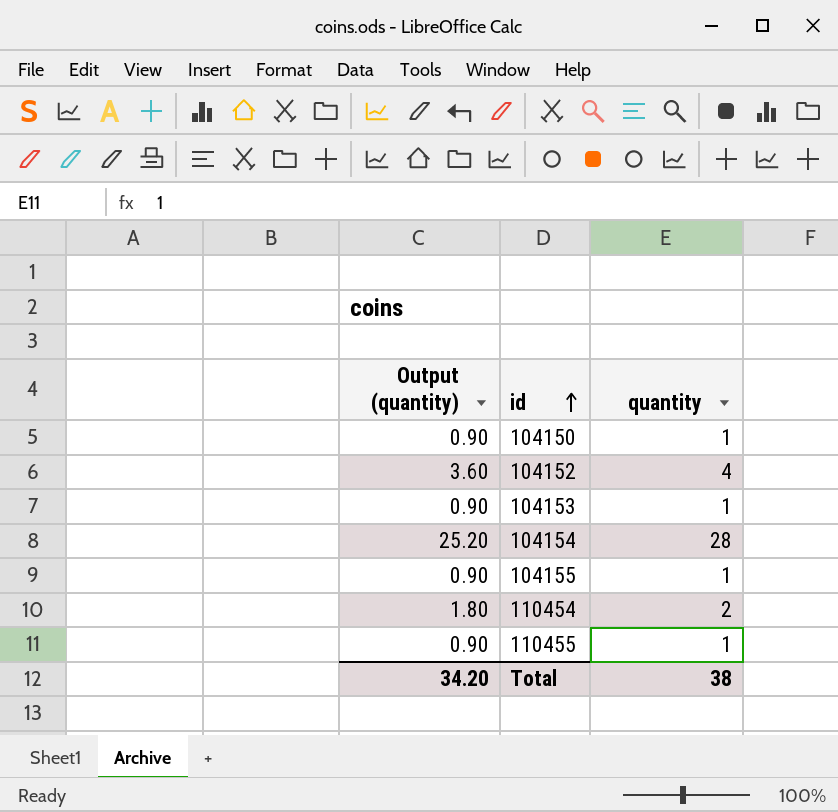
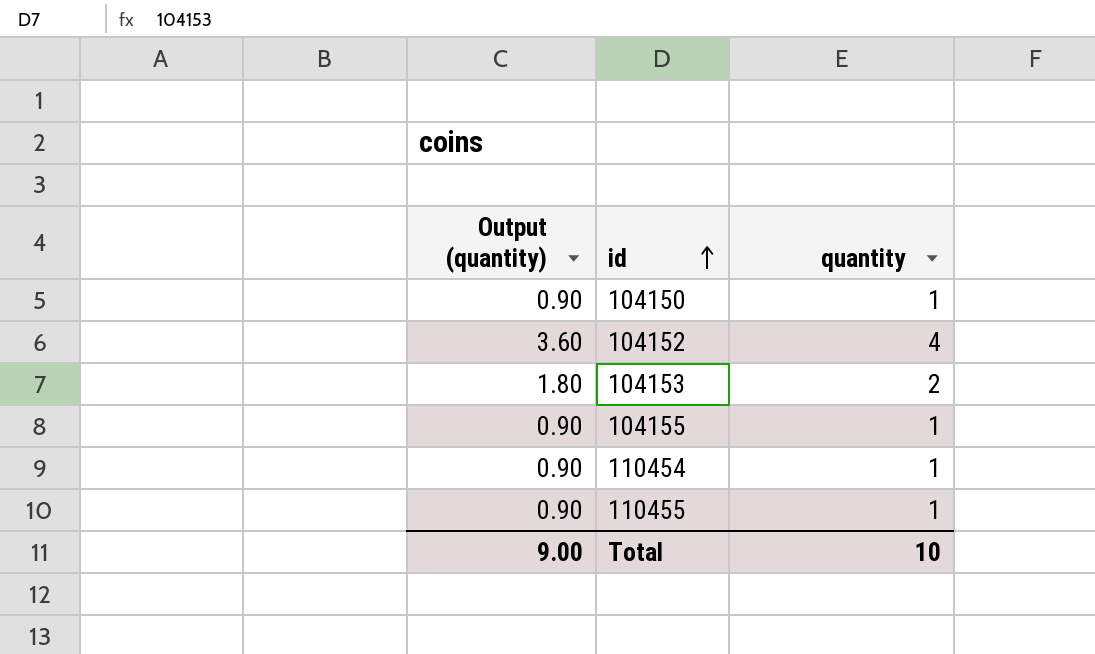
row 104154: 25.20 | 28 -> none
104153 | Output (quantity): 0.90 -> 1.80
104153 | quantity: 1 -> 2
110454 | Output (quantity): 1.80 -> 0.90
110454 | quantity: 2 -> 1
Total | Output (quantity): 34.20 -> 9.00
Total | quantity: 38 -> 10

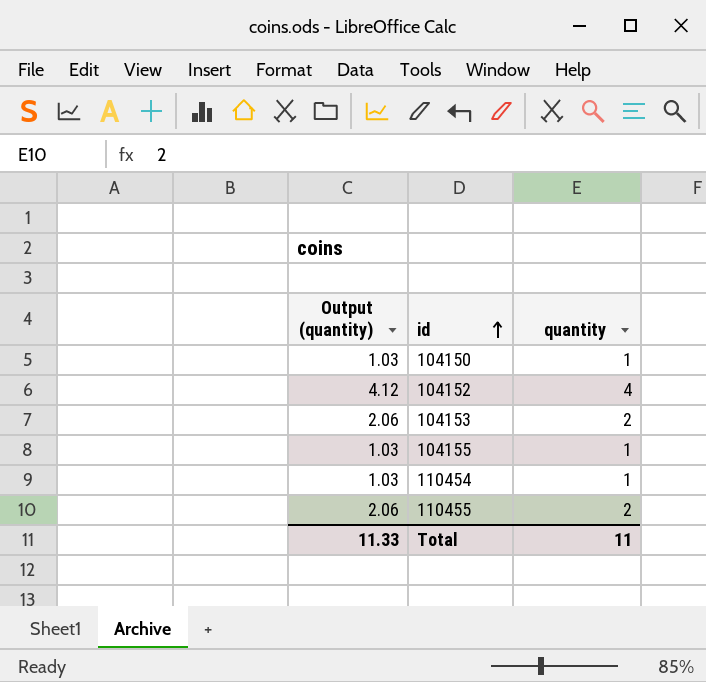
column Output (quantity) | formula: [quantity] * 0.9 -> [quantity] * 1.03
110455 | quantity: 1 -> 2
Total | Output (quantity): 9.00 -> 11.33
Total | quantity: 10 -> 11

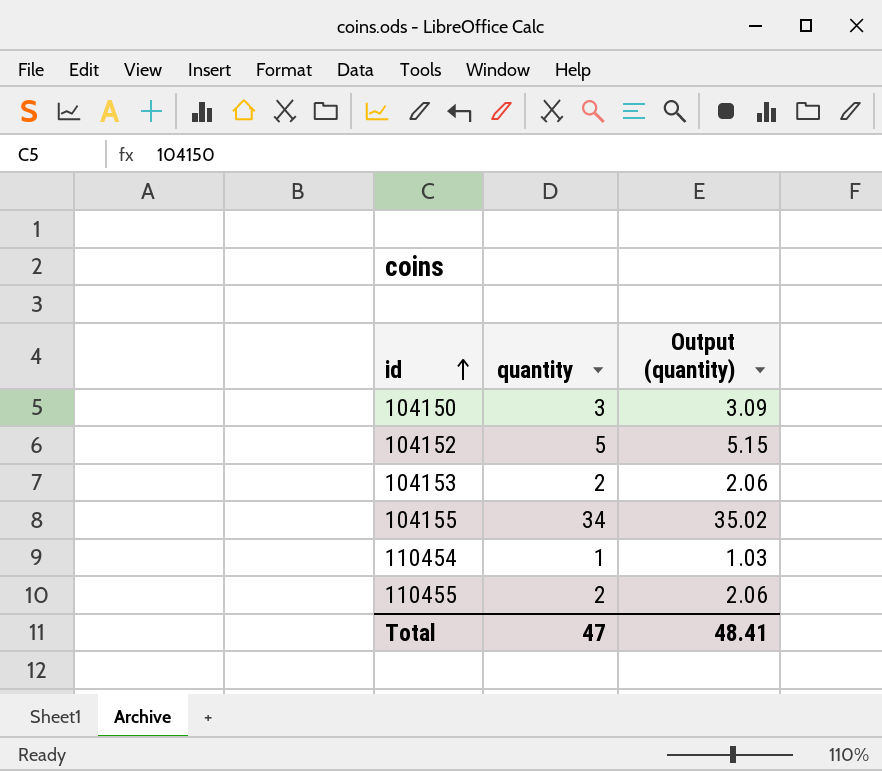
column Output (quantity) | position: 1 -> 3
104150 | quantity: 1 -> 3
104150 | Output (quantity): 1.03 -> 3.09
104152 | quantity: 4 -> 5
104152 | Output (quantity): 4.12 -> 5.15
104155 | quantity: 1 -> 34
104155 | Output (quantity): 1.03 -> 35.02
Total | quantity: 11 -> 47
Total | Output (quantity): 11.33 -> 48.41

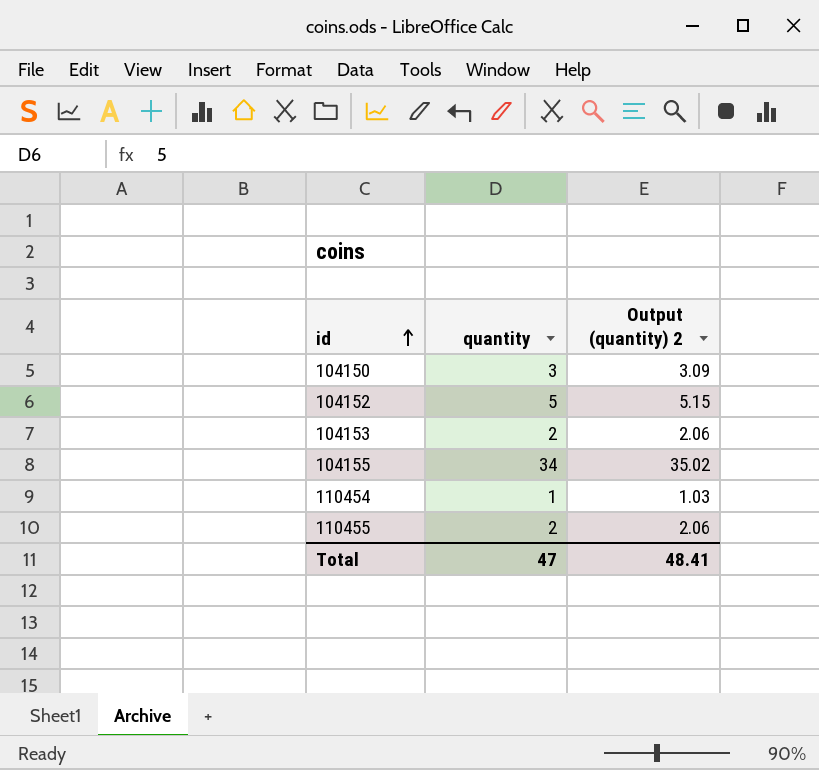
column name: Output (quantity) -> Output (quantity) 2

